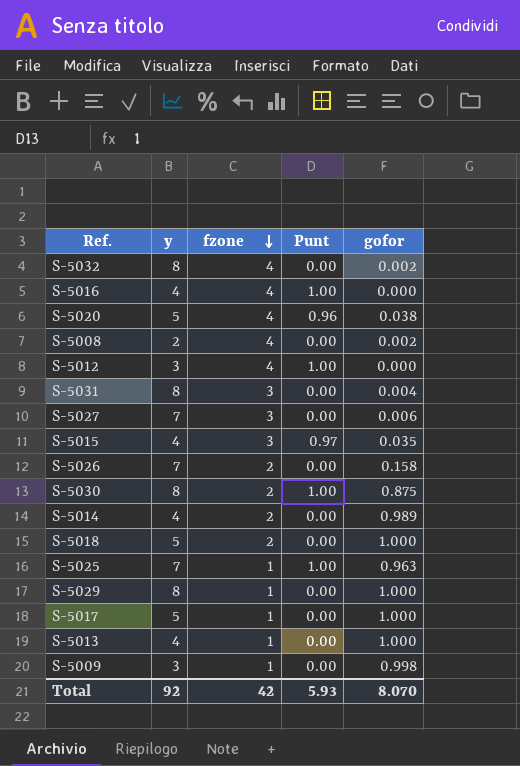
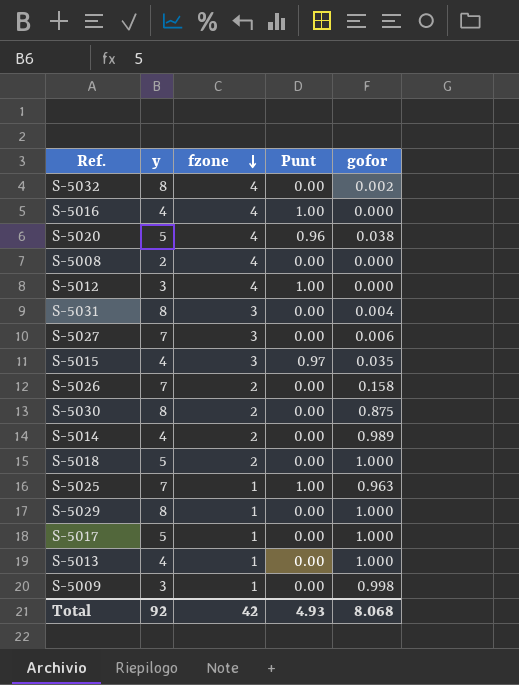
S-5008 | gofor: 0.002 -> 0.000
S-5030 | Punt: 1.00 -> 0.00
Total | Punt: 5.93 -> 4.93
Total | gofor: 8.070 -> 8.068

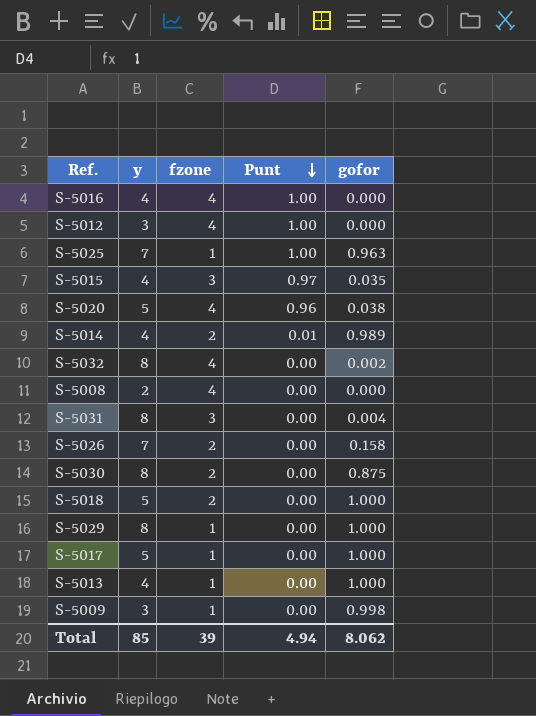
row order: fzone descending -> Punt descending
row S-5027: 7 | 3 | 0.00 | 0.006 -> none
S-5014 | Punt: 0.00 -> 0.01
Total | y: 92 -> 85
Total | fzone: 42 -> 39
Total | Punt: 4.93 -> 4.94
Total | gofor: 8.068 -> 8.062

